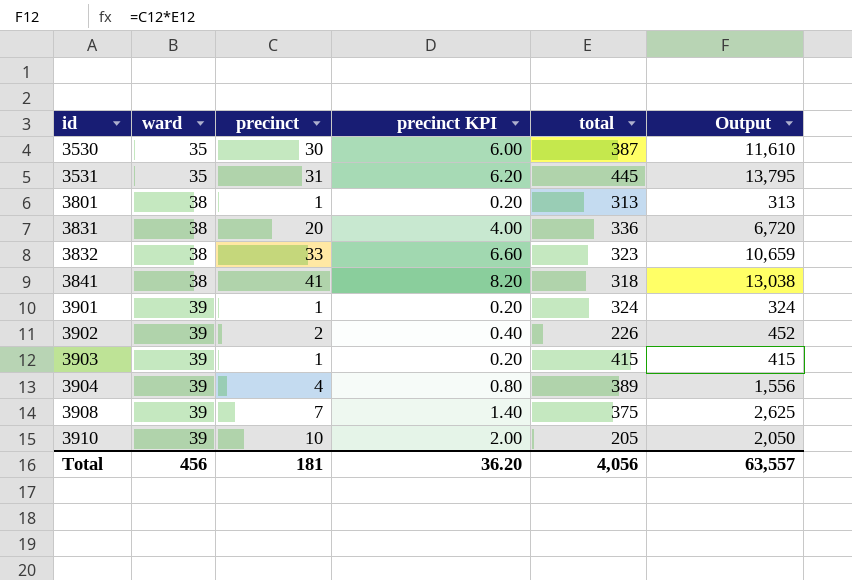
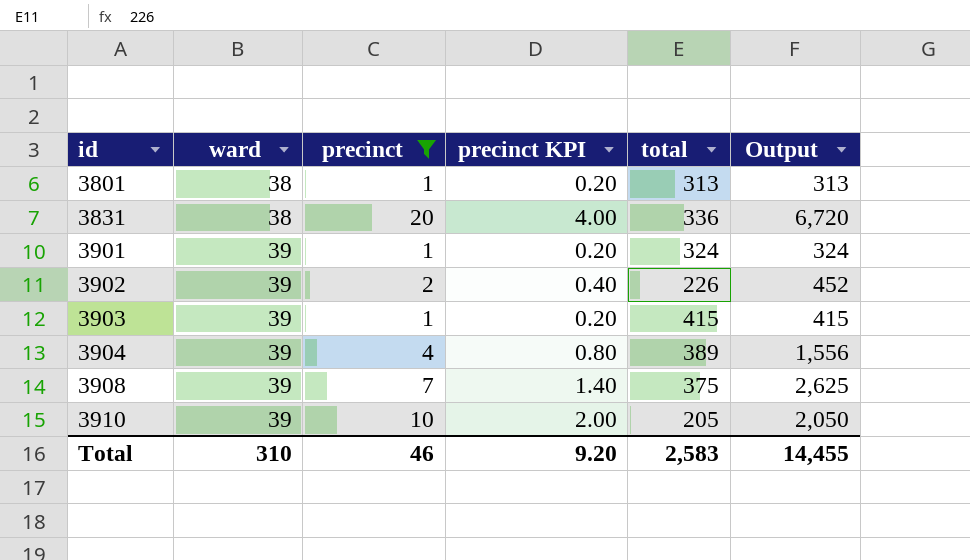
filter: none -> precinct <= 20
Total | ward: 456 -> 310
Total | precinct: 181 -> 46
Total | precinct KPI: 36.20 -> 9.20
Total | total: 4,056 -> 2,583
Total | Output: 63,557 -> 14,455

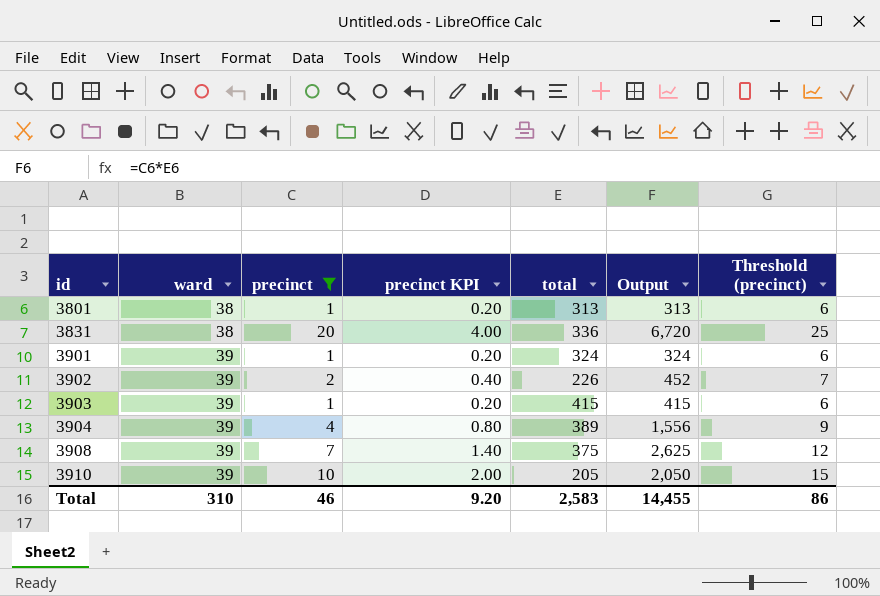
column Threshold (precinct) | formula: none -> [precinct] + 5

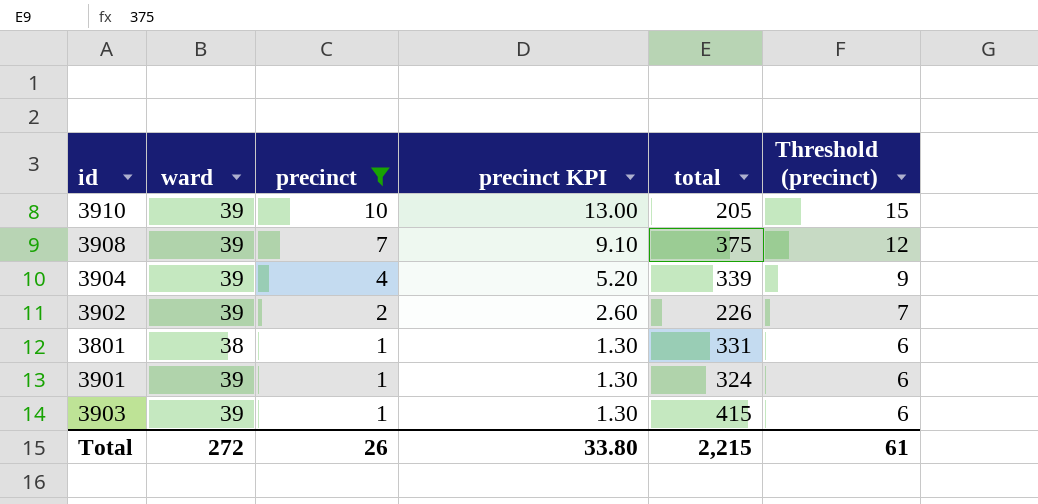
row order: id ascending -> precinct descending
column Output | formula: [precinct] * [total] -> none
column precinct KPI | formula: [precinct] * 0.2 -> [precinct] * 1.3
row 3831: 38 | 20 | 4.00 | 336 | 6,720 | 25 -> none
3904 | total: 389 -> 339
3801 | total: 313 -> 331
Total | ward: 310 -> 272
Total | precinct: 46 -> 26
Total | precinct KPI: 9.20 -> 33.80
Total | total: 2,583 -> 2,215
Total | Threshold (precinct): 86 -> 61

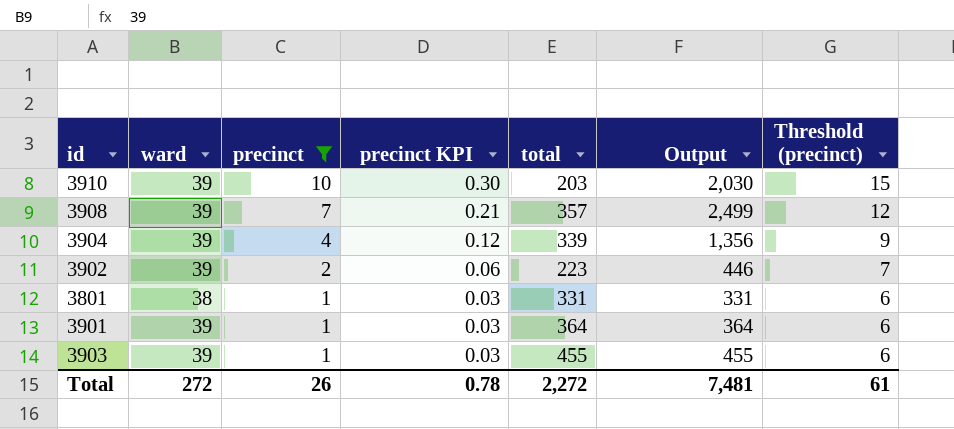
column precinct KPI | formula: [precinct] * 1.3 -> [precinct] * 0.03
column Output | formula: none -> [precinct] * [total]
3910 | total: 205 -> 203
3908 | total: 375 -> 357
3902 | total: 226 -> 223
3901 | total: 324 -> 364
3903 | total: 415 -> 455
Total | precinct KPI: 33.80 -> 0.78
Total | total: 2,215 -> 2,272

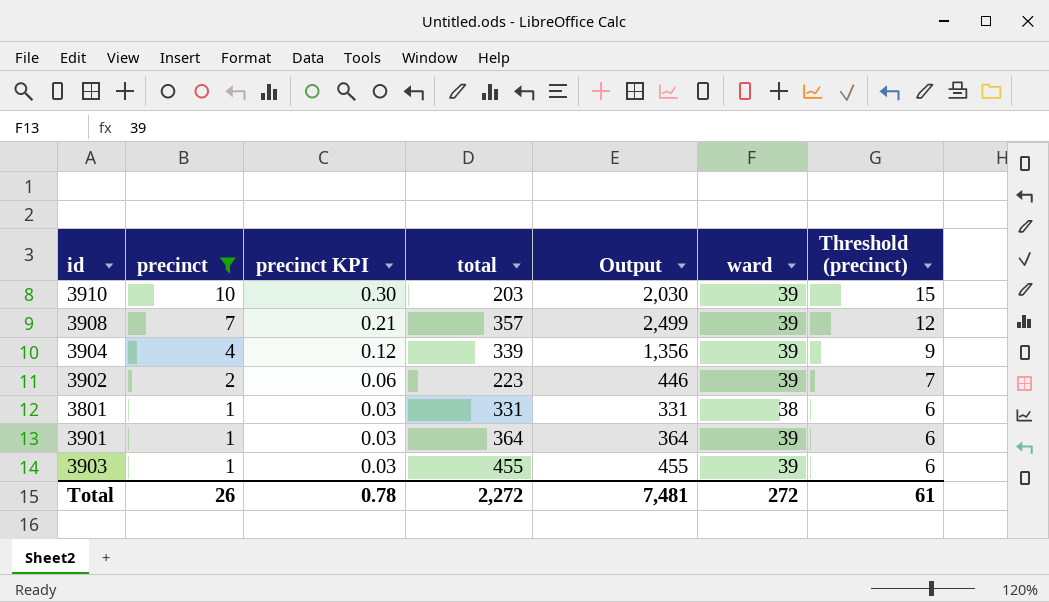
column ward | position: 2 -> 6

